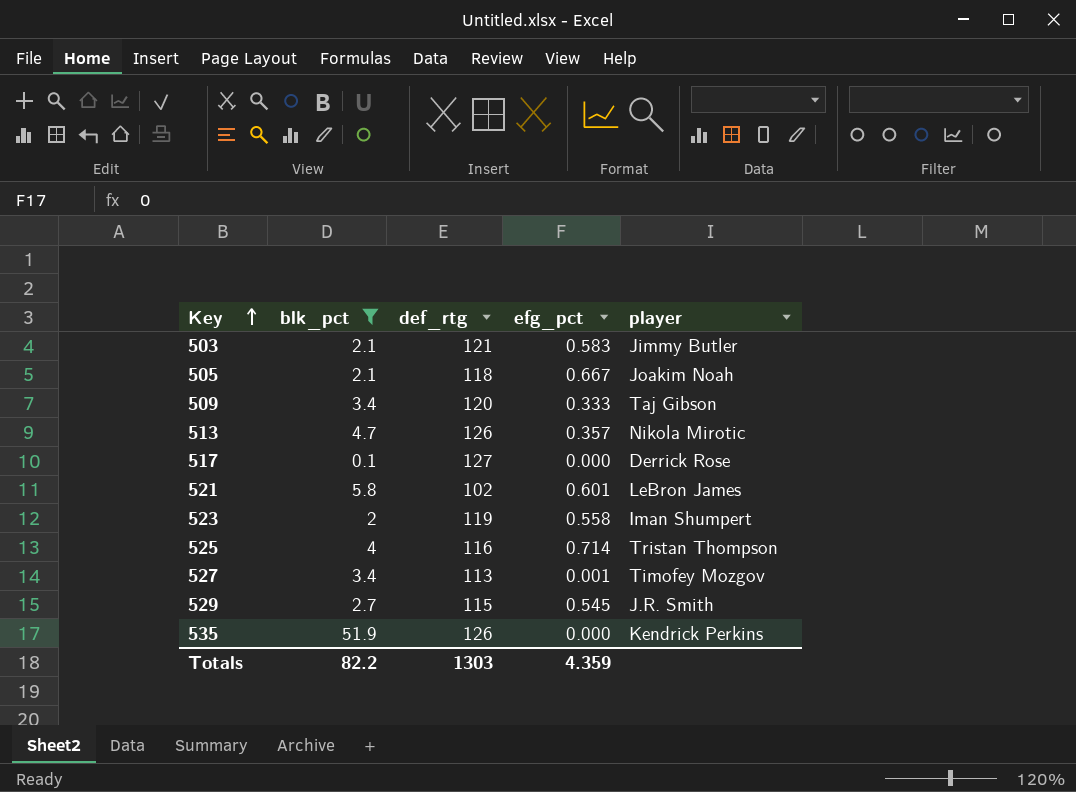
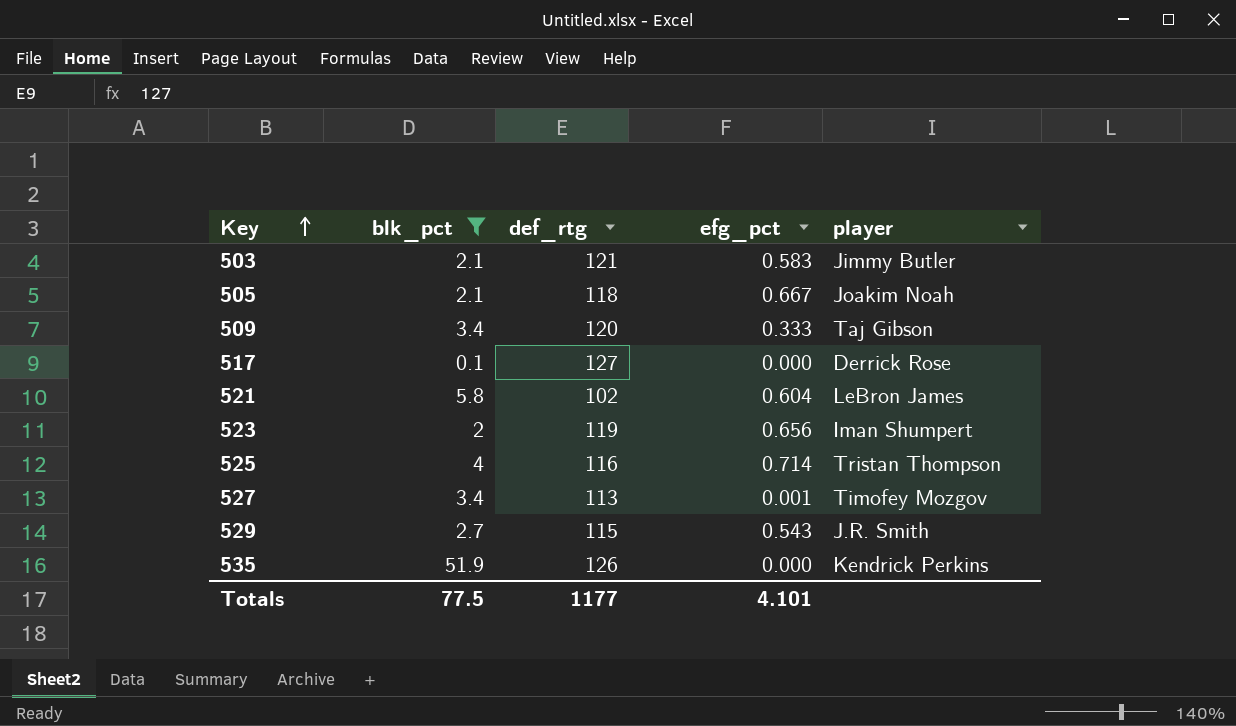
row 513: 4.7 | 126 | 0.357 | Nikola Mirotic -> none
521 | efg_pct: 0.601 -> 0.604
523 | efg_pct: 0.558 -> 0.656
529 | efg_pct: 0.545 -> 0.543
Totals | blk_pct: 82.2 -> 77.5
Totals | def_rtg: 1303 -> 1177
Totals | efg_pct: 4.359 -> 4.101

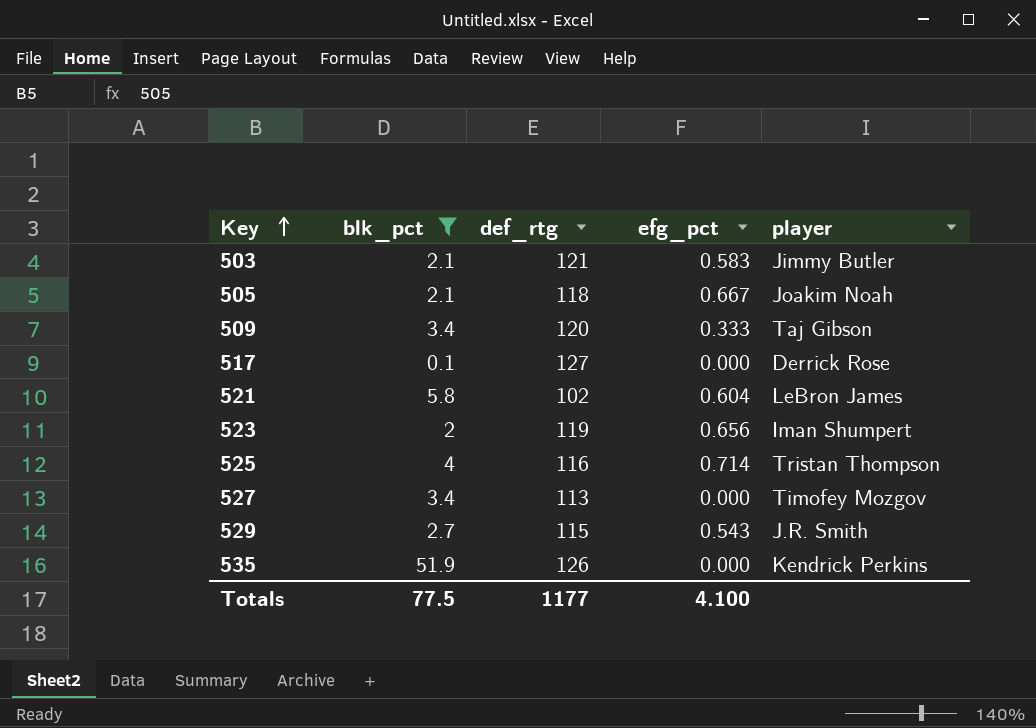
527 | efg_pct: 0.001 -> 0.000
Totals | efg_pct: 4.101 -> 4.100

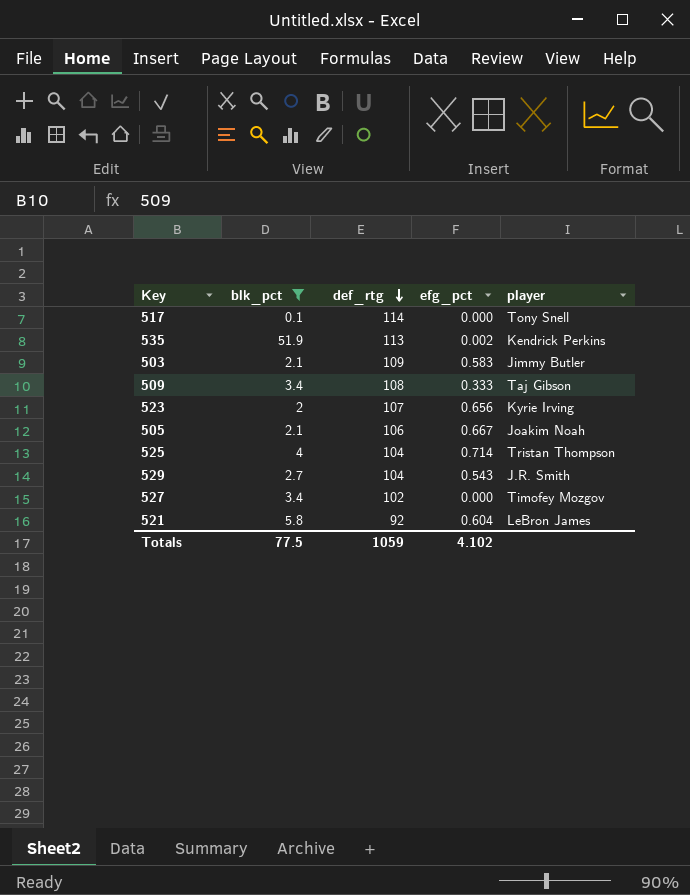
row order: Key ascending -> def_rtg descending
517 | def_rtg: 127 -> 114
517 | player: Derrick Rose -> Tony Snell
535 | def_rtg: 126 -> 113
535 | efg_pct: 0.000 -> 0.002
503 | def_rtg: 121 -> 109
509 | def_rtg: 120 -> 108
523 | def_rtg: 119 -> 107
523 | player: Iman Shumpert -> Kyrie Irving
505 | def_rtg: 118 -> 106
525 | def_rtg: 116 -> 104
529 | def_rtg: 115 -> 104
527 | def_rtg: 113 -> 102
521 | def_rtg: 102 -> 92
Totals | def_rtg: 1177 -> 1059
Totals | efg_pct: 4.100 -> 4.102

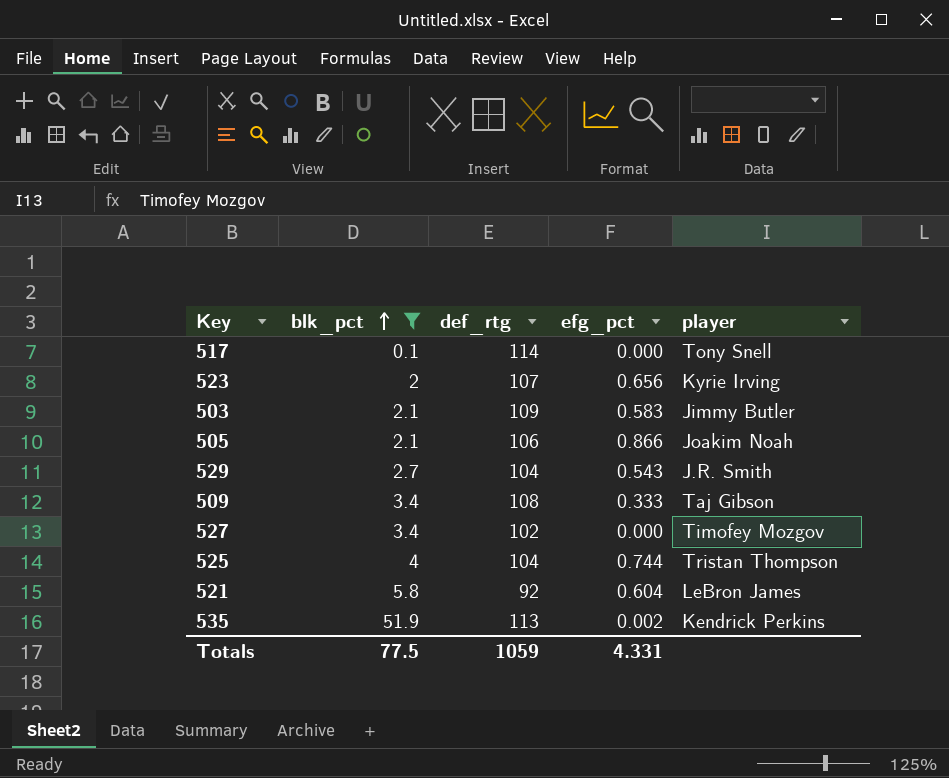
row order: def_rtg descending -> blk_pct ascending
505 | efg_pct: 0.667 -> 0.866
525 | efg_pct: 0.714 -> 0.744
Totals | efg_pct: 4.102 -> 4.331

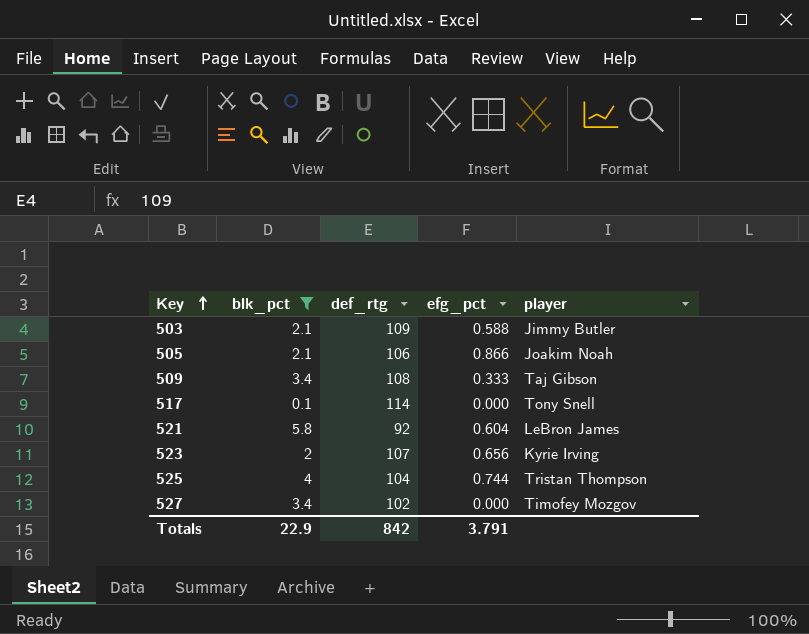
row order: blk_pct ascending -> Key ascending
row 529: 2.7 | 104 | 0.543 | J.R. Smith -> none
row 535: 51.9 | 113 | 0.002 | Kendrick Perkins -> none
503 | efg_pct: 0.583 -> 0.588
Totals | blk_pct: 77.5 -> 22.9
Totals | def_rtg: 1059 -> 842
Totals | efg_pct: 4.331 -> 3.791

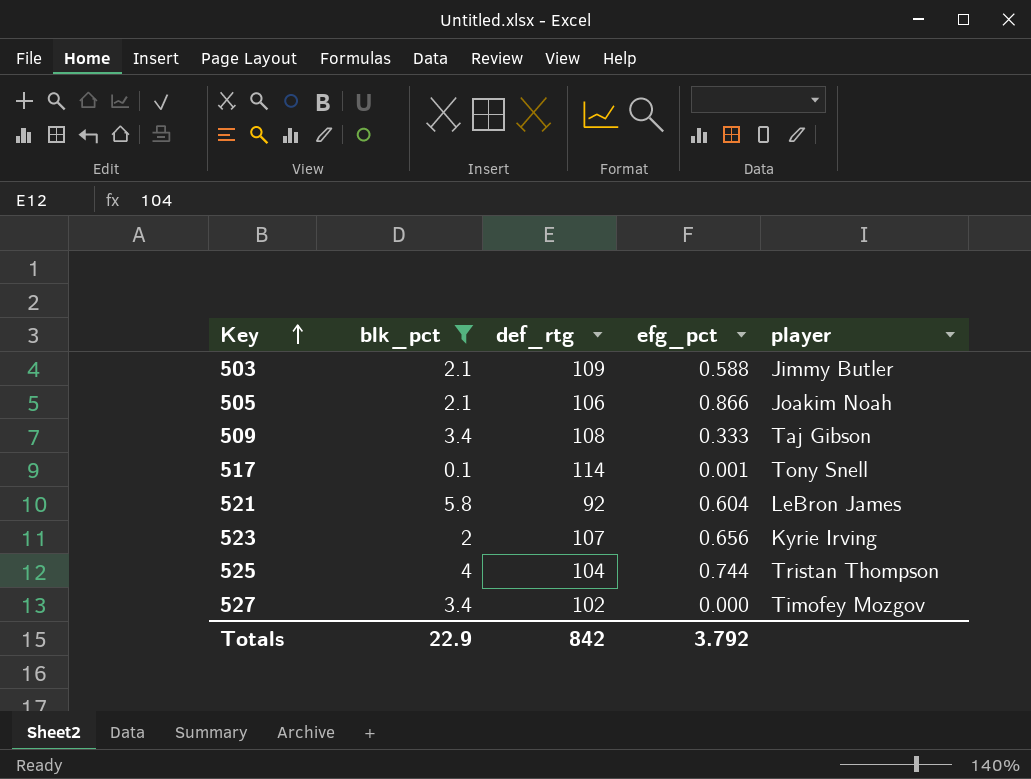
517 | efg_pct: 0.000 -> 0.001
Totals | efg_pct: 3.791 -> 3.792

